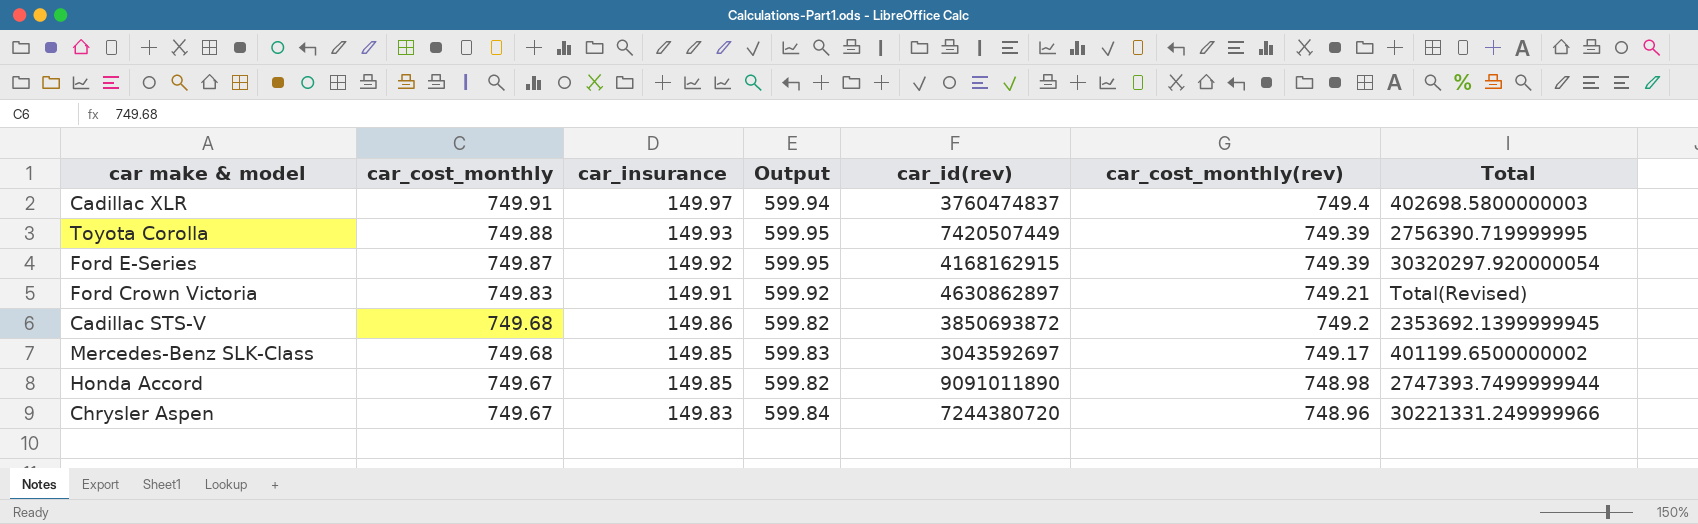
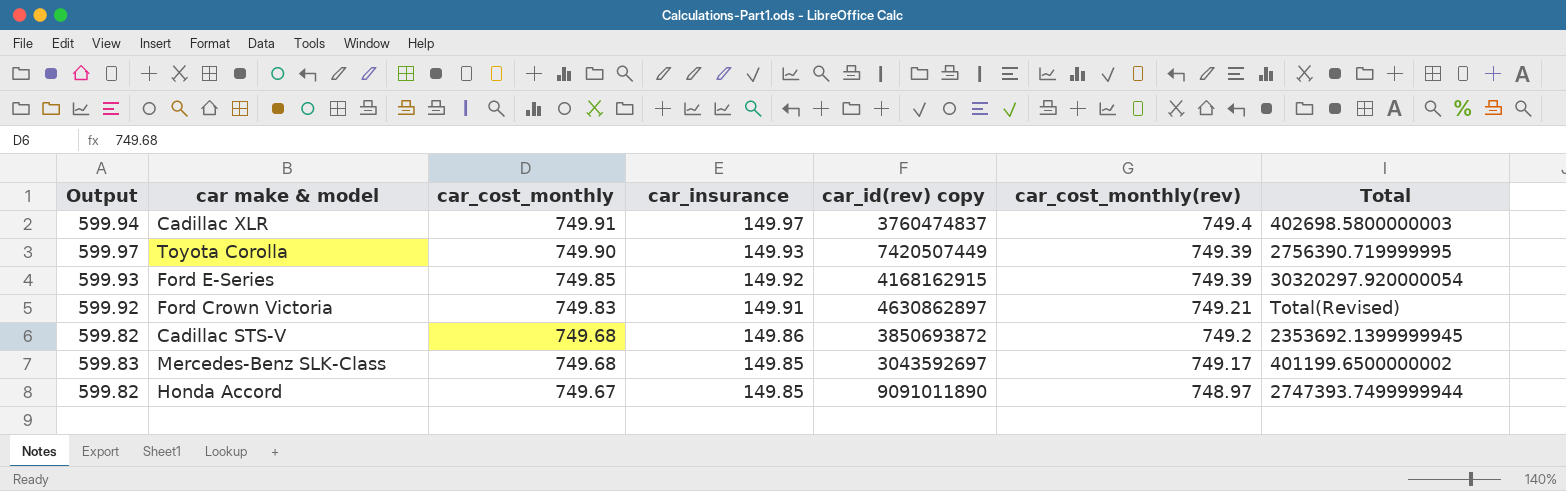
column Output | position: 4 -> 1
column name: car_id(rev) -> car_id(rev) copy
row Chrysler Aspen: 749.67 | 149.83 | 599.84 | 7244380720 | 748.96 | 30221331.249999966 -> none
Toyota Corolla | Output: 599.95 -> 599.97
Toyota Corolla | car_cost_monthly: 749.88 -> 749.90
Ford E-Series | Output: 599.95 -> 599.93
Ford E-Series | car_cost_monthly: 749.87 -> 749.85
Honda Accord | car_cost_monthly(rev): 748.98 -> 748.97

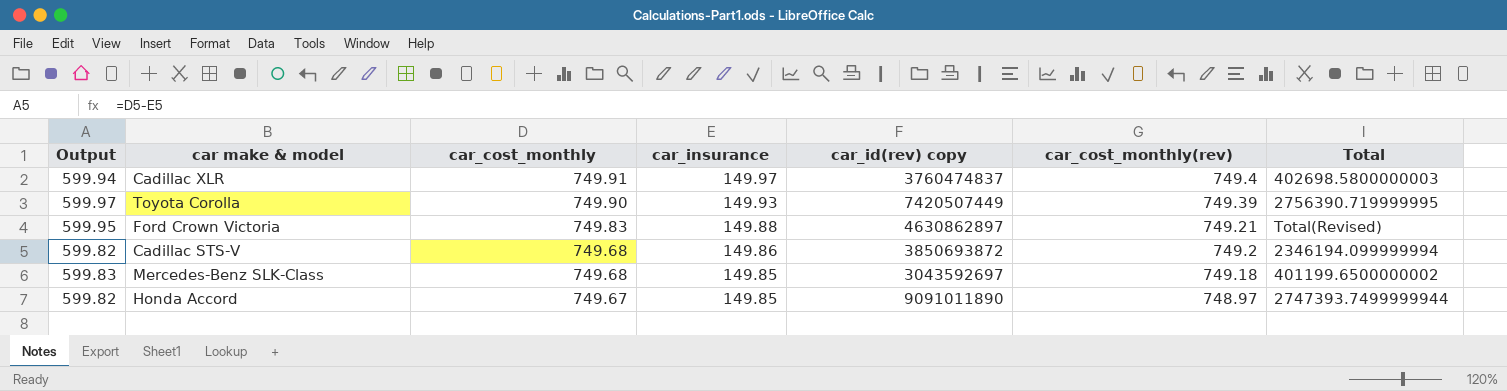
row Ford E-Series: 599.93 | 749.85 | 149.92 | 4168162915 | 749.39 | 30320297.920000054 -> none
Ford Crown Victoria | Output: 599.92 -> 599.95
Ford Crown Victoria | car_insurance: 149.91 -> 149.88
Cadillac STS-V | Total: 2353692.1399999945 -> 2346194.099999994
Mercedes-Benz SLK-Class | car_cost_monthly(rev): 749.17 -> 749.18

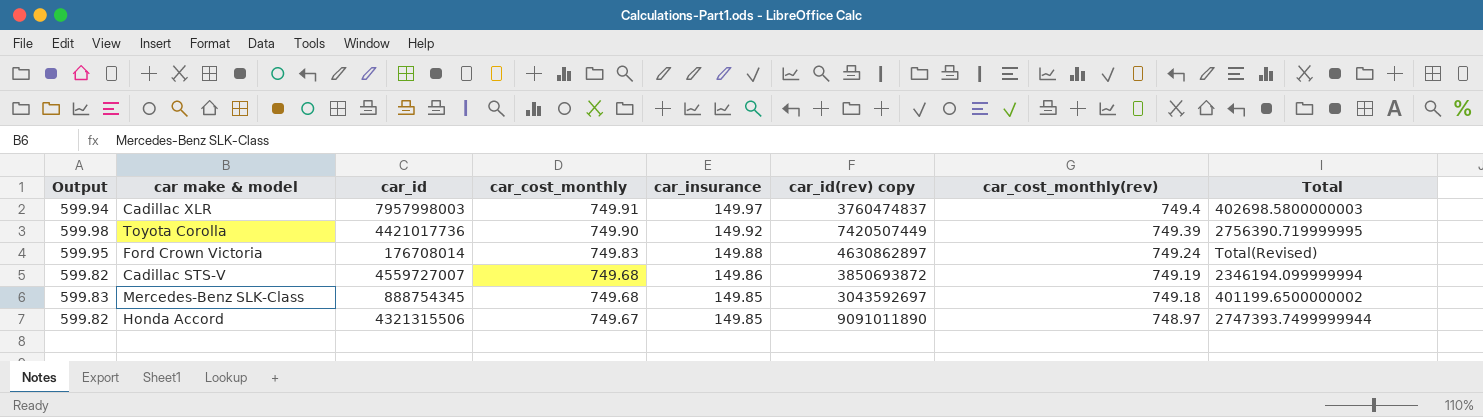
column car_id | position: none -> 3
Toyota Corolla | Output: 599.97 -> 599.98
Toyota Corolla | car_insurance: 149.93 -> 149.92
Ford Crown Victoria | car_cost_monthly(rev): 749.21 -> 749.24
Cadillac STS-V | car_cost_monthly(rev): 749.2 -> 749.19

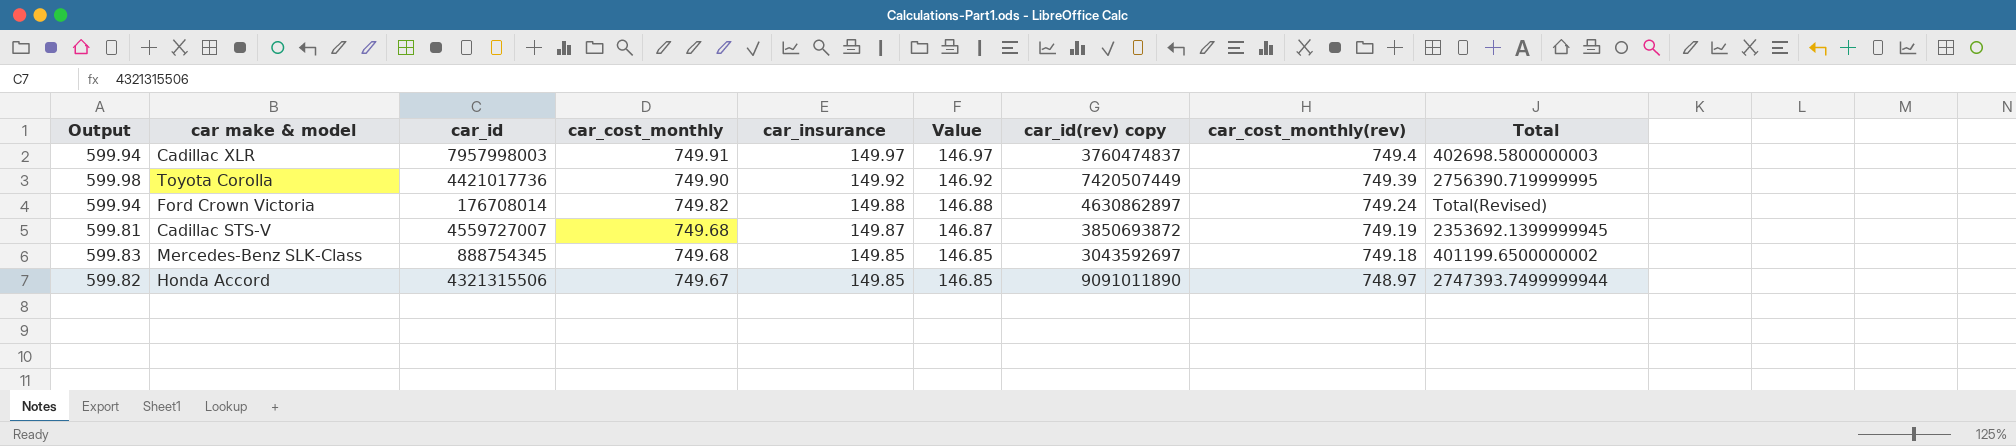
column Value | formula: none -> [car_insurance] - 3
Ford Crown Victoria | Output: 599.95 -> 599.94
Ford Crown Victoria | car_cost_monthly: 749.83 -> 749.82
Cadillac STS-V | Output: 599.82 -> 599.81
Cadillac STS-V | car_insurance: 149.86 -> 149.87
Cadillac STS-V | Total: 2346194.099999994 -> 2353692.1399999945

